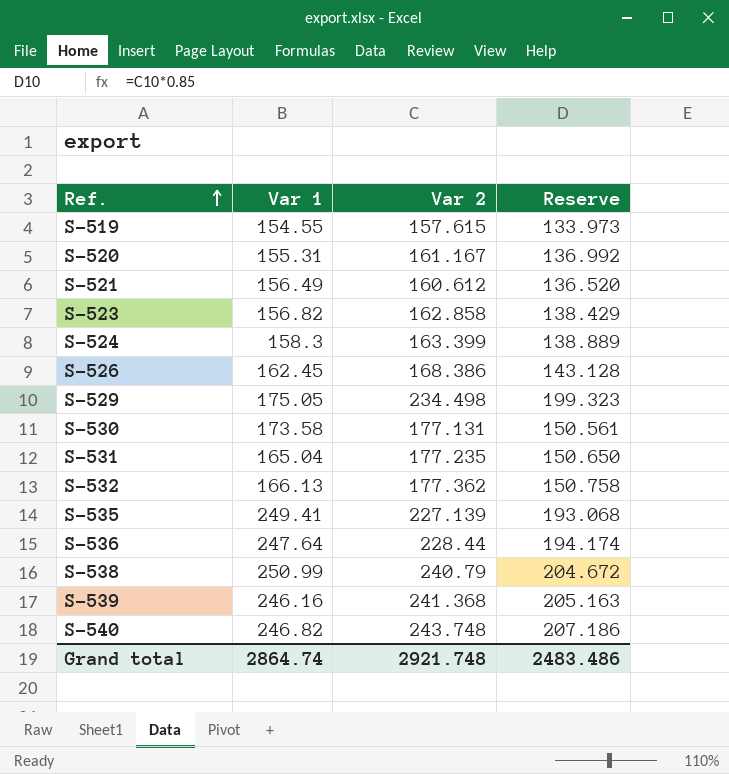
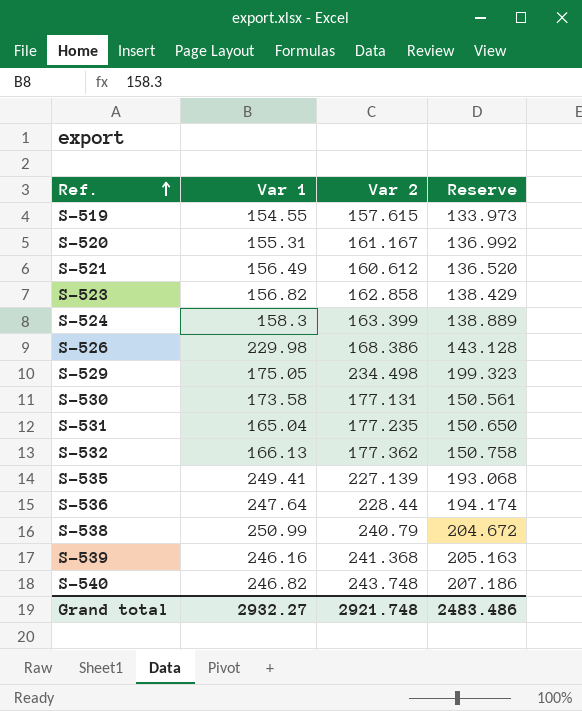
S-526 | Var 1: 162.45 -> 229.98
Grand total | Var 1: 2864.74 -> 2932.27

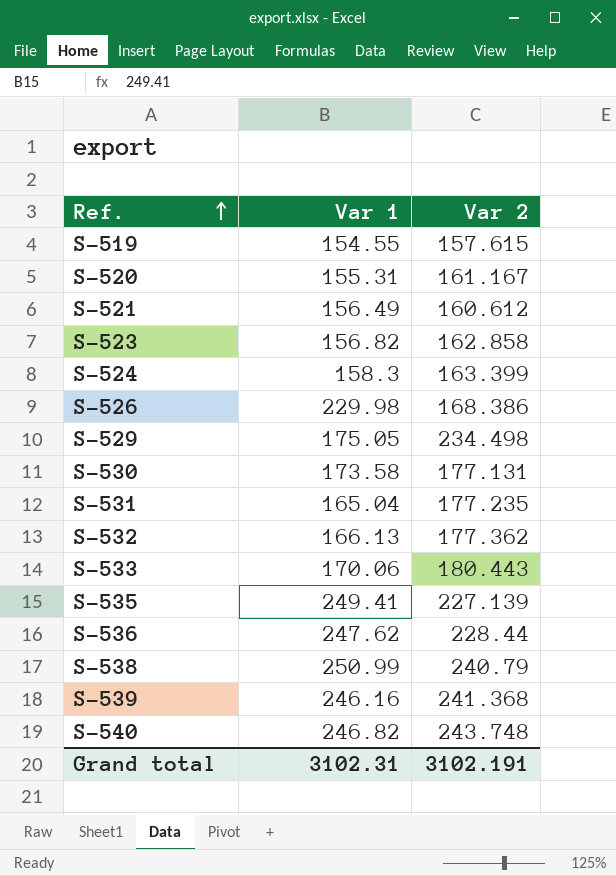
column Reserve | formula: [Var 2] * 0.85 -> none
row S-533: none -> 170.06 | 180.443
S-536 | Var 1: 247.64 -> 247.62
Grand total | Var 1: 2932.27 -> 3102.31
Grand total | Var 2: 2921.748 -> 3102.191

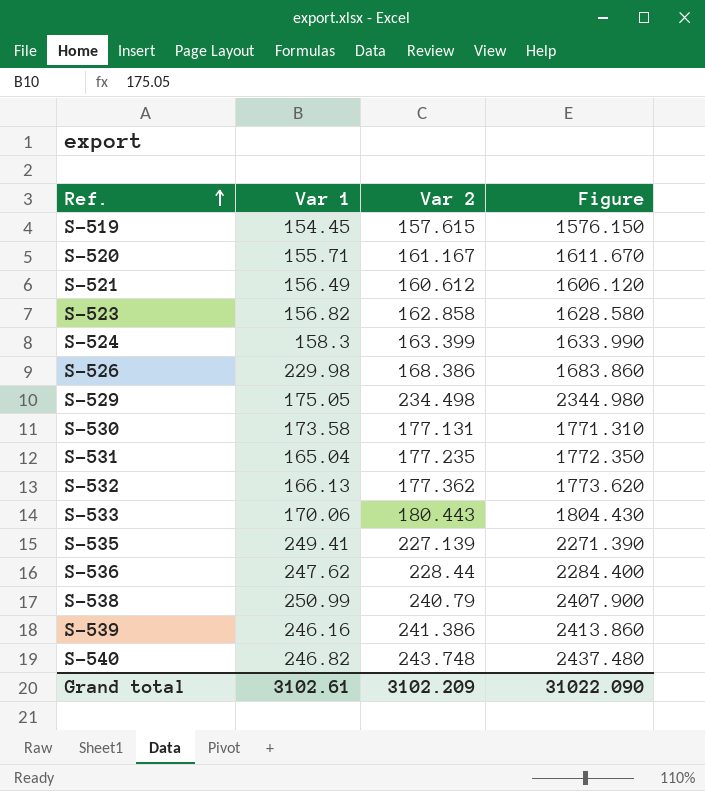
column Figure | formula: none -> [Var 2] * 10
S-519 | Var 1: 154.55 -> 154.45
S-520 | Var 1: 155.31 -> 155.71
S-539 | Var 2: 241.368 -> 241.386
Grand total | Var 1: 3102.31 -> 3102.61
Grand total | Var 2: 3102.191 -> 3102.209

